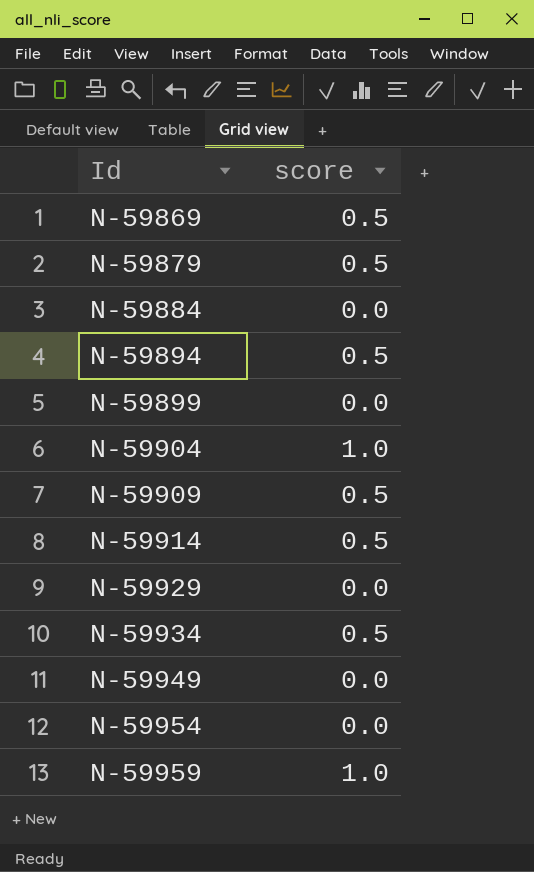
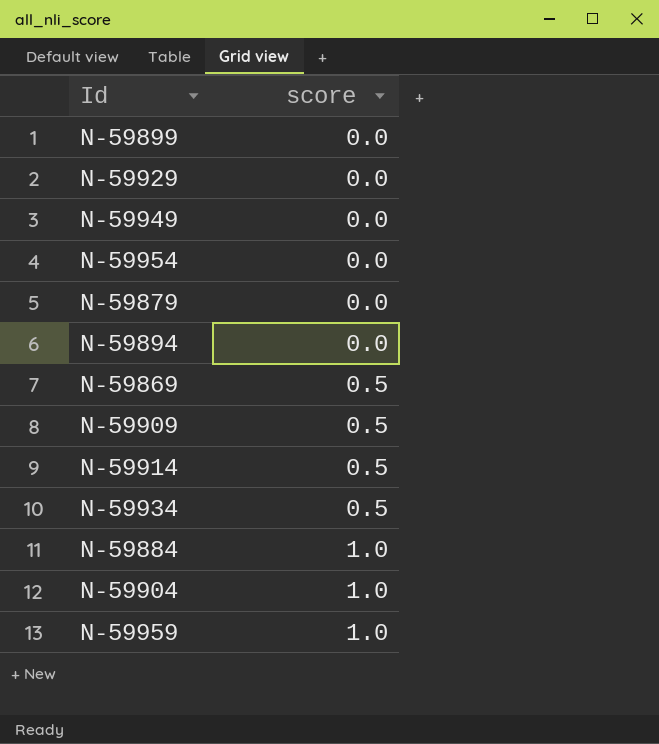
row order: Id ascending -> score ascending
N-59879 | score: 0.5 -> 0.0
N-59894 | score: 0.5 -> 0.0
N-59884 | score: 0.0 -> 1.0

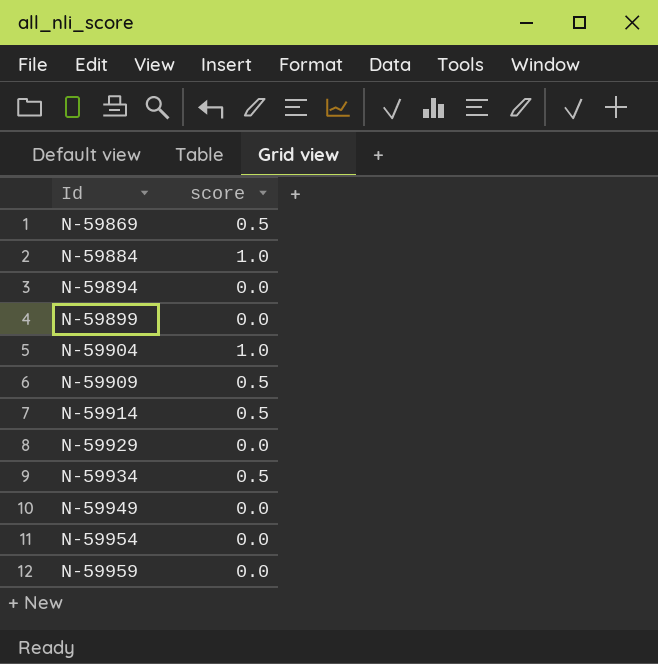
row order: score ascending -> Id ascending
row N-59879: 0.0 -> none
N-59959 | score: 1.0 -> 0.0

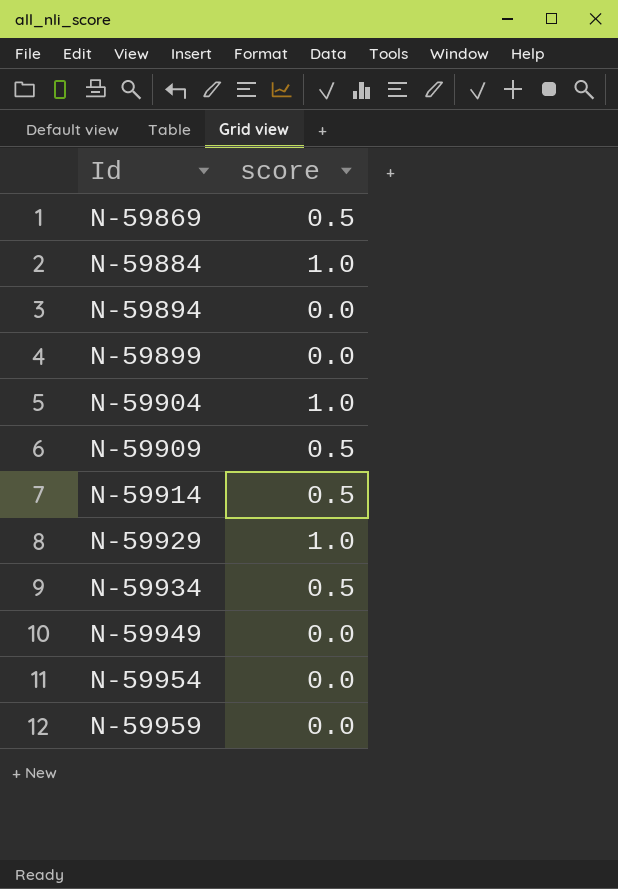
N-59929 | score: 0.0 -> 1.0

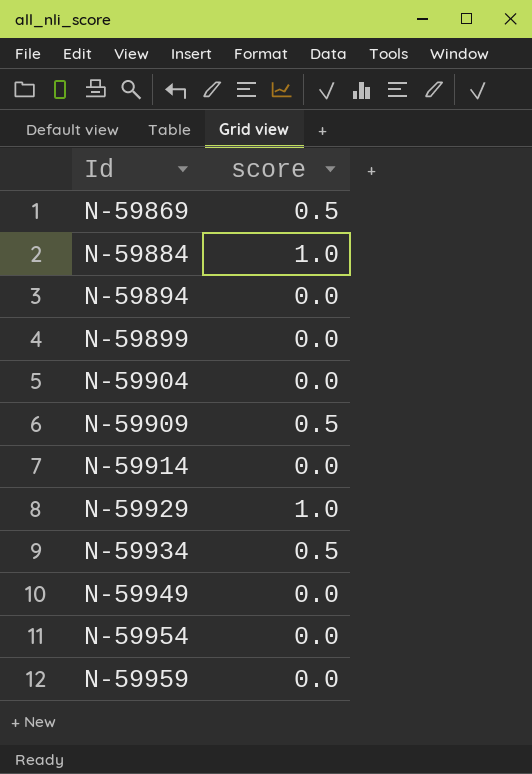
N-59904 | score: 1.0 -> 0.0
N-59914 | score: 0.5 -> 0.0

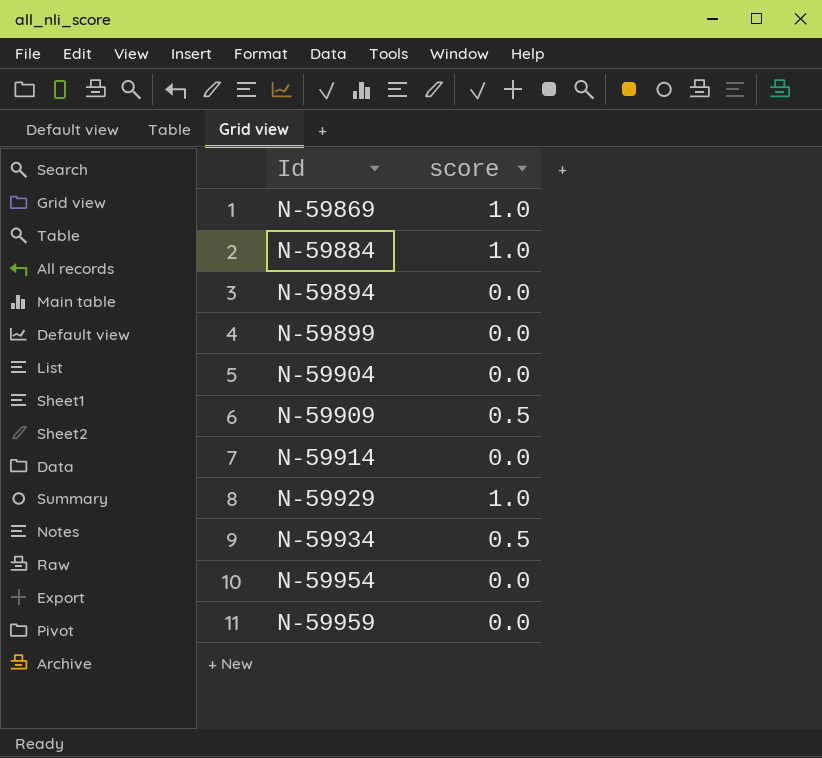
row N-59949: 0.0 -> none
N-59869 | score: 0.5 -> 1.0

